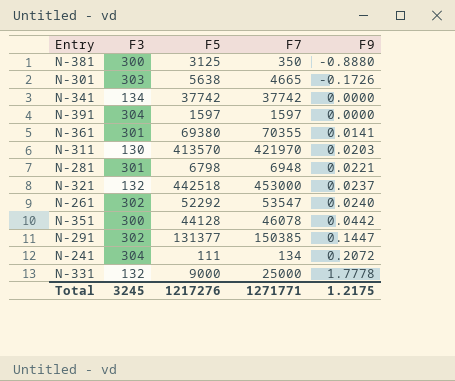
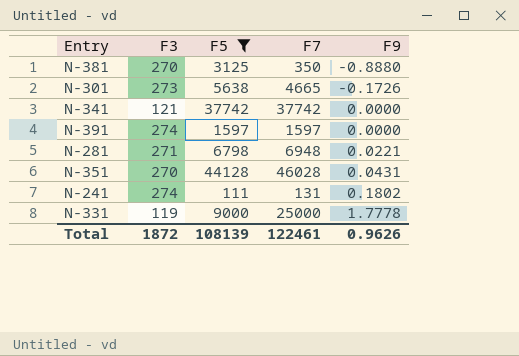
filter: none -> F5 <= 44128
N-381 | F3: 300 -> 270
N-301 | F3: 303 -> 273
N-341 | F3: 134 -> 121
N-391 | F3: 304 -> 274
N-281 | F3: 301 -> 271
N-351 | F3: 300 -> 270
N-351 | F7: 46078 -> 46028
N-351 | F9: 0.0442 -> 0.0431
N-241 | F3: 304 -> 274
N-241 | F7: 134 -> 131
N-241 | F9: 0.2072 -> 0.1802
N-331 | F3: 132 -> 119
Total | F3: 3245 -> 1872
Total | F5: 1217276 -> 108139
Total | F7: 1271771 -> 122461
Total | F9: 1.2175 -> 0.9626

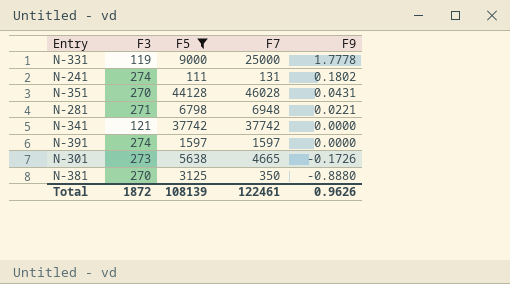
row order: F9 ascending -> F9 descending

